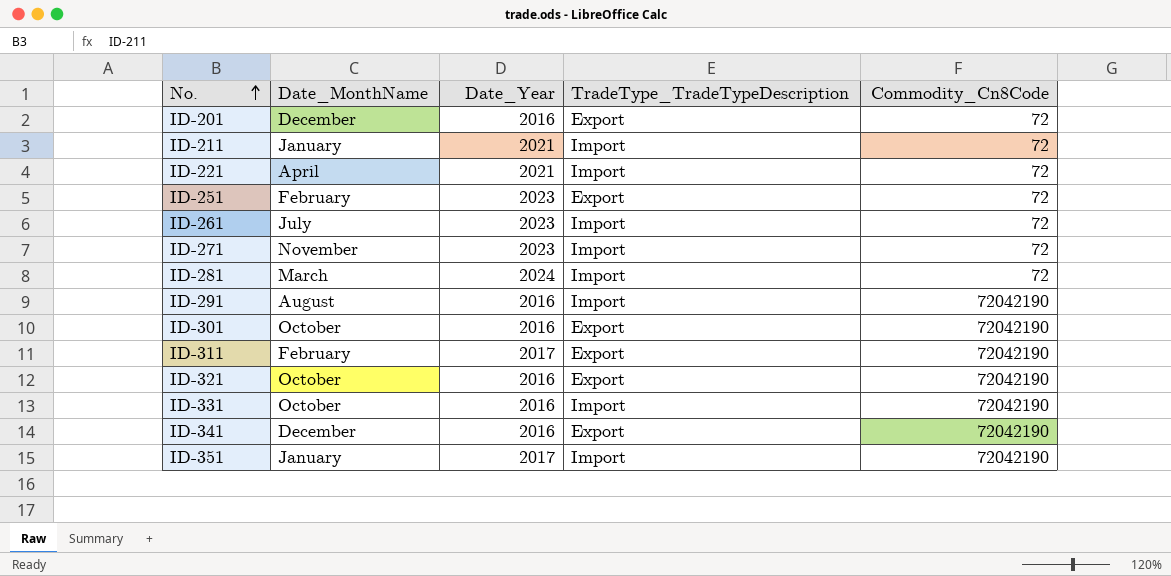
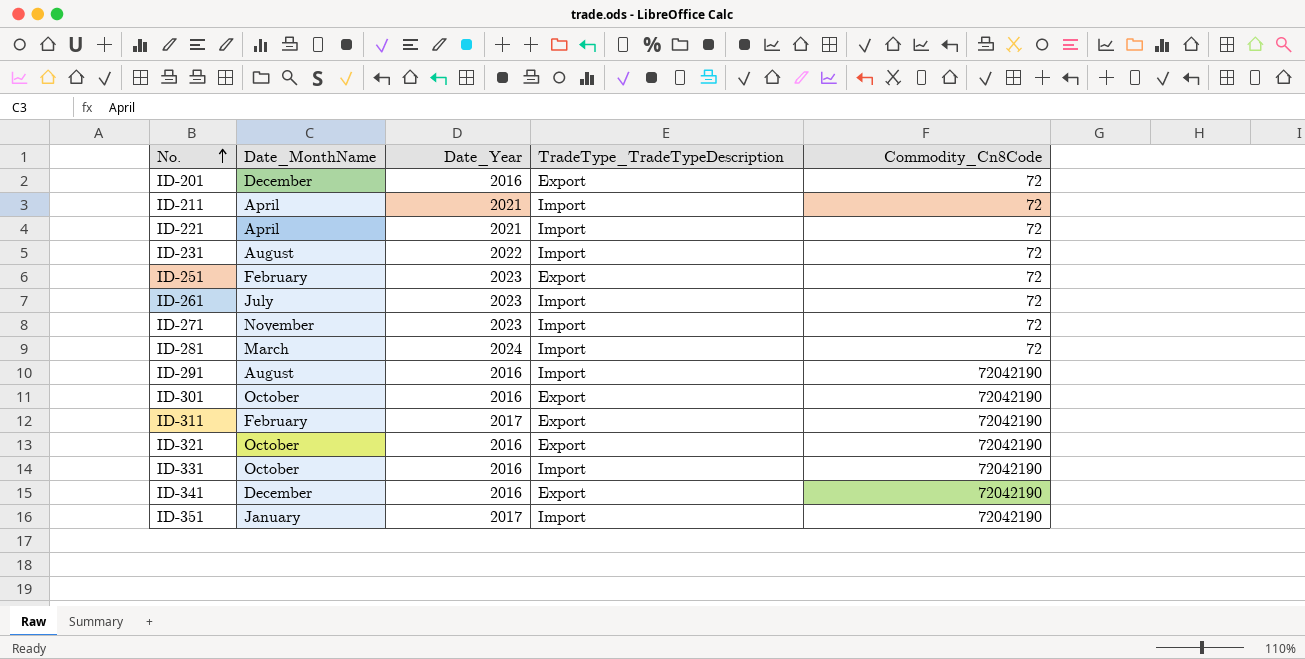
ID-211 | Date_MonthName: January -> April
row ID-231: none -> August | 2022 | Import | 72

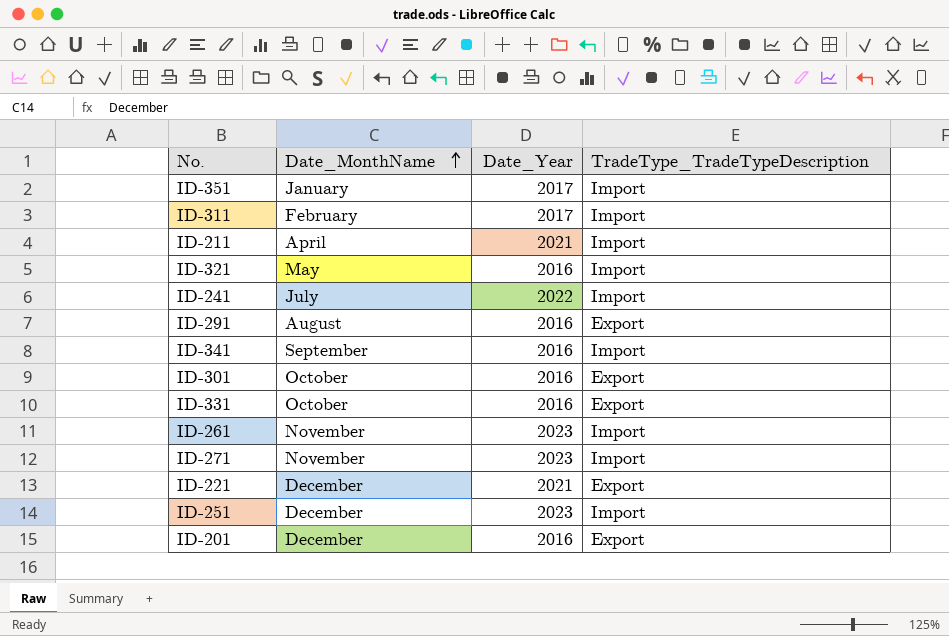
row order: No. ascending -> Date_MonthName ascending
column Commodity_Cn8Code | position: 5 -> none
row ID-231: August | 2022 | Import | 72 -> none
row ID-281: March | 2024 | Import | 72 -> none
ID-311 | TradeType_TradeTypeDescription: Export -> Import
ID-321 | Date_MonthName: October -> May
ID-321 | TradeType_TradeTypeDescription: Export -> Import
row ID-241: none -> July | 2022 | Import
ID-291 | TradeType_TradeTypeDescription: Import -> Export
ID-341 | Date_MonthName: December -> September
ID-341 | TradeType_TradeTypeDescription: Export -> Import
ID-331 | TradeType_TradeTypeDescription: Import -> Export
ID-261 | Date_MonthName: July -> November
ID-221 | Date_MonthName: April -> December
ID-221 | TradeType_TradeTypeDescription: Import -> Export
ID-251 | Date_MonthName: February -> December
ID-251 | TradeType_TradeTypeDescription: Export -> Import

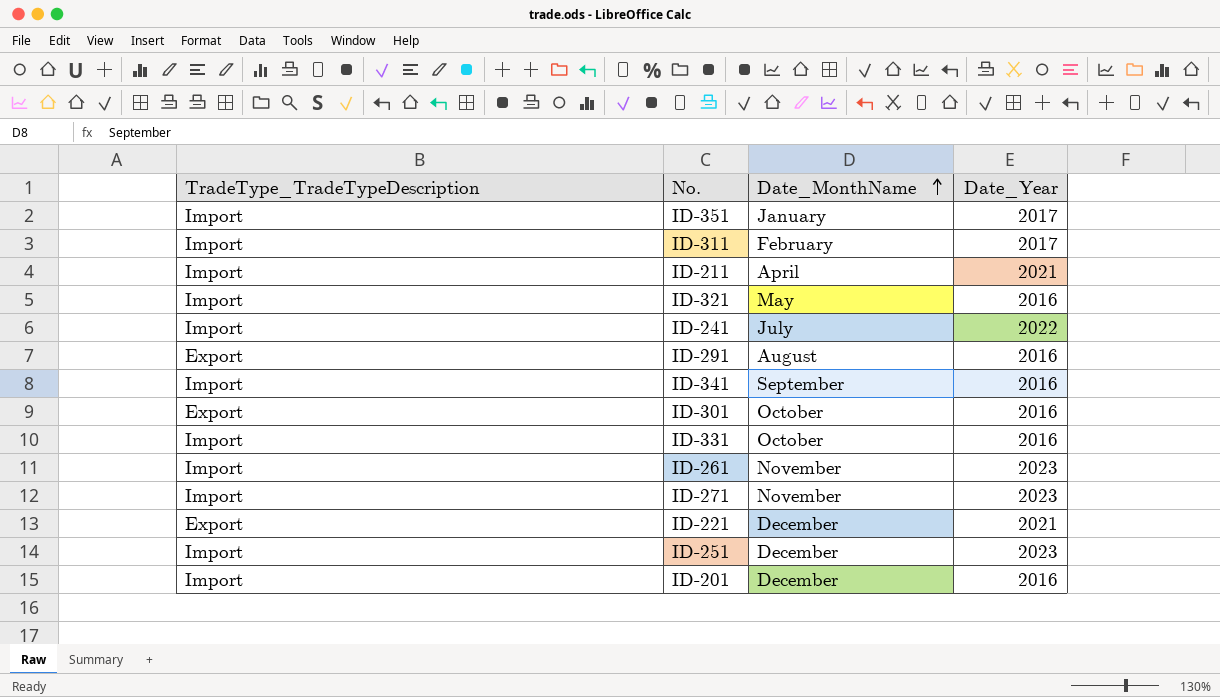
column TradeType_TradeTypeDescription | position: 4 -> 1
ID-331 | TradeType_TradeTypeDescription: Export -> Import
ID-201 | TradeType_TradeTypeDescription: Export -> Import

